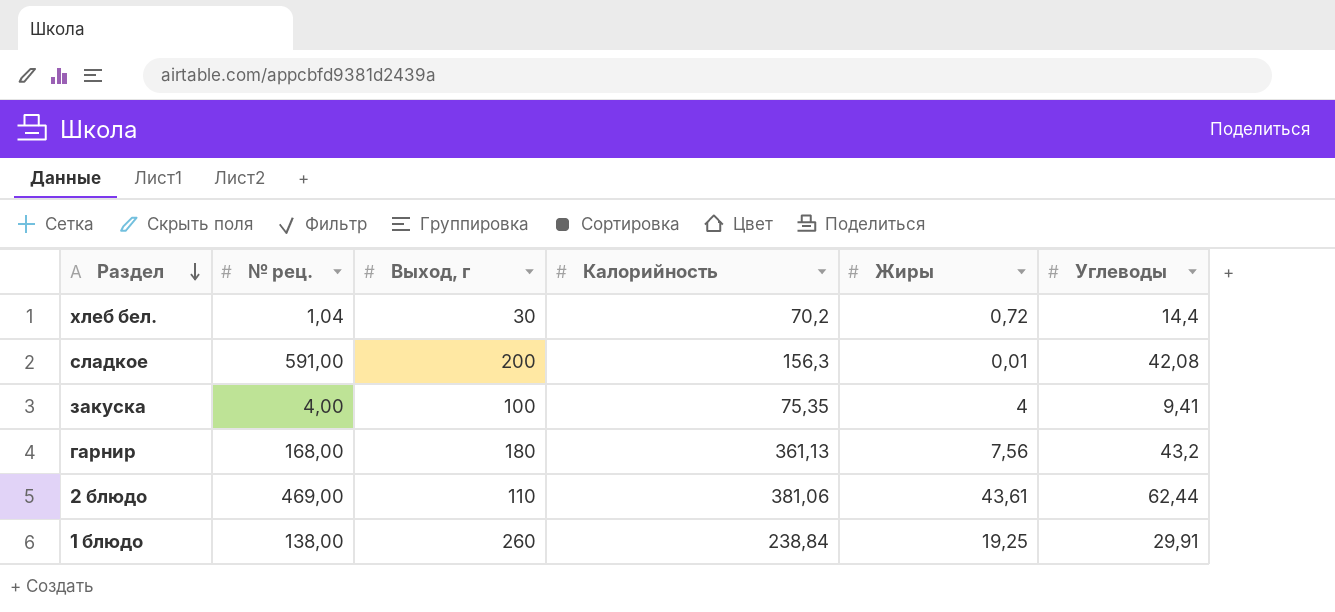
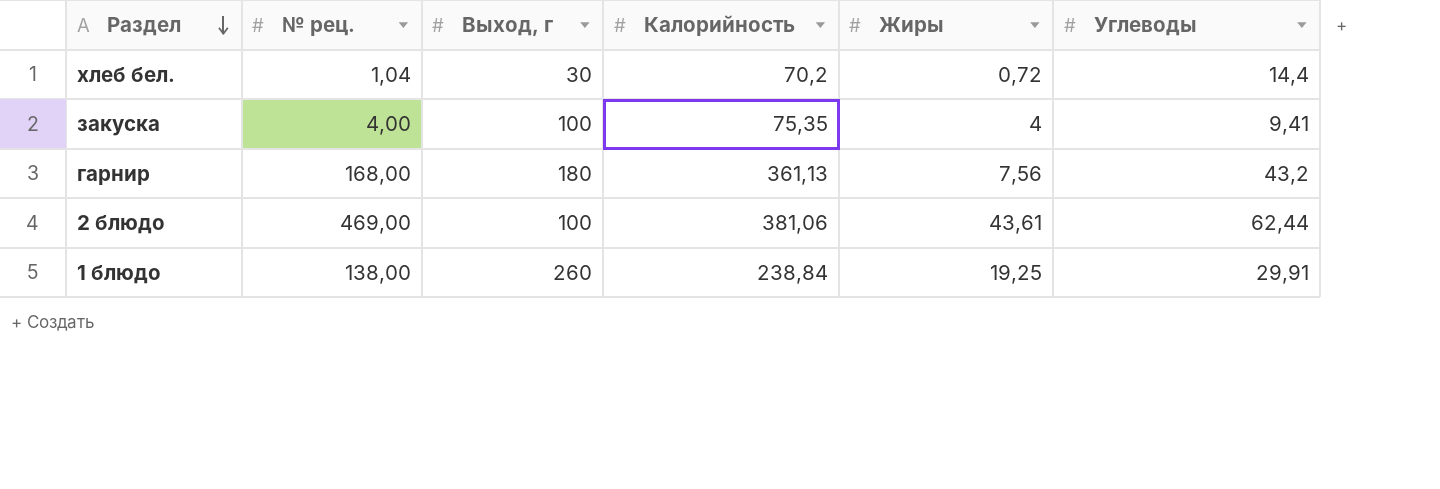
row сладкое: 591,00 | 200 | 156,3 | 0,01 | 42,08 -> none
2 блюдо | Выход, г: 110 -> 100

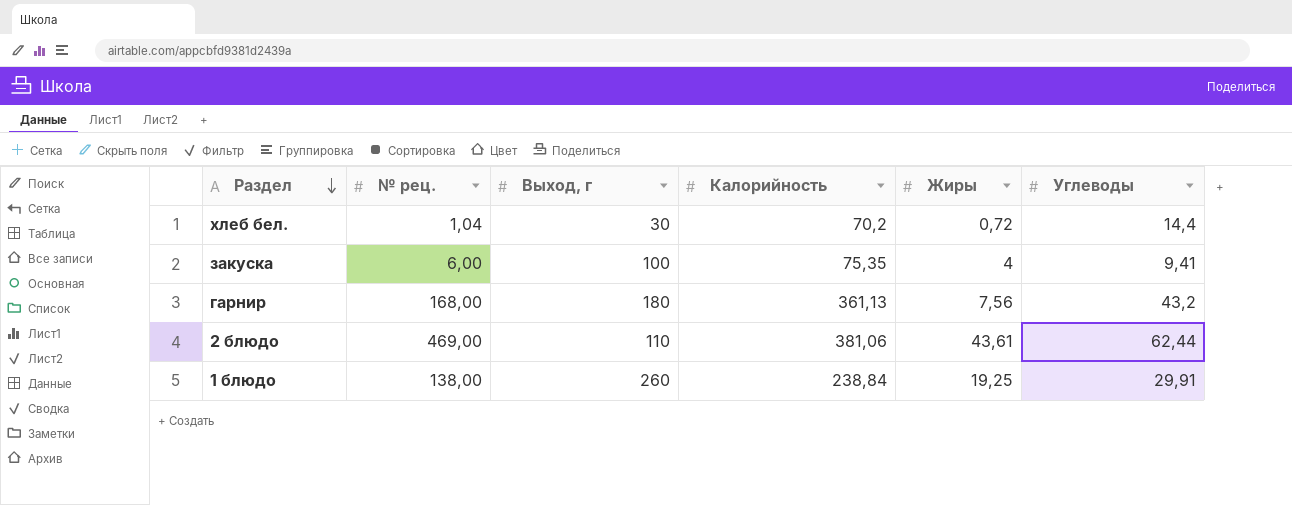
закуска | № рец.: 4,00 -> 6,00
2 блюдо | Выход, г: 100 -> 110

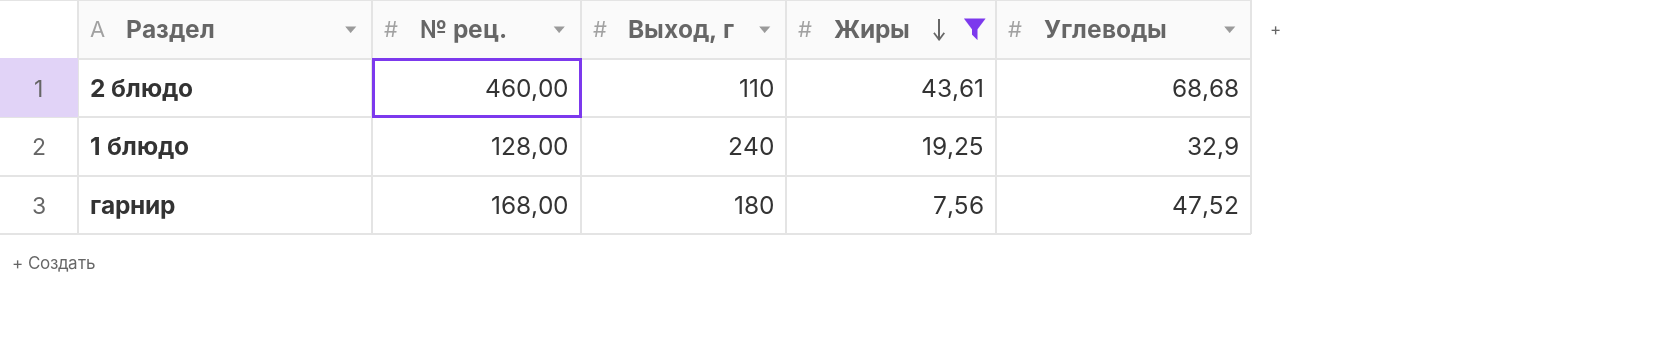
filter: none -> Жиры >= 7,56
row order: Раздел descending -> Жиры descending
column Калорийность | position: 4 -> none
2 блюдо | № рец.: 469,00 -> 460,00
2 блюдо | Углеводы: 62,44 -> 68,68
1 блюдо | № рец.: 138,00 -> 128,00
1 блюдо | Выход, г: 260 -> 240
1 блюдо | Углеводы: 29,91 -> 32,9
гарнир | Углеводы: 43,2 -> 47,52

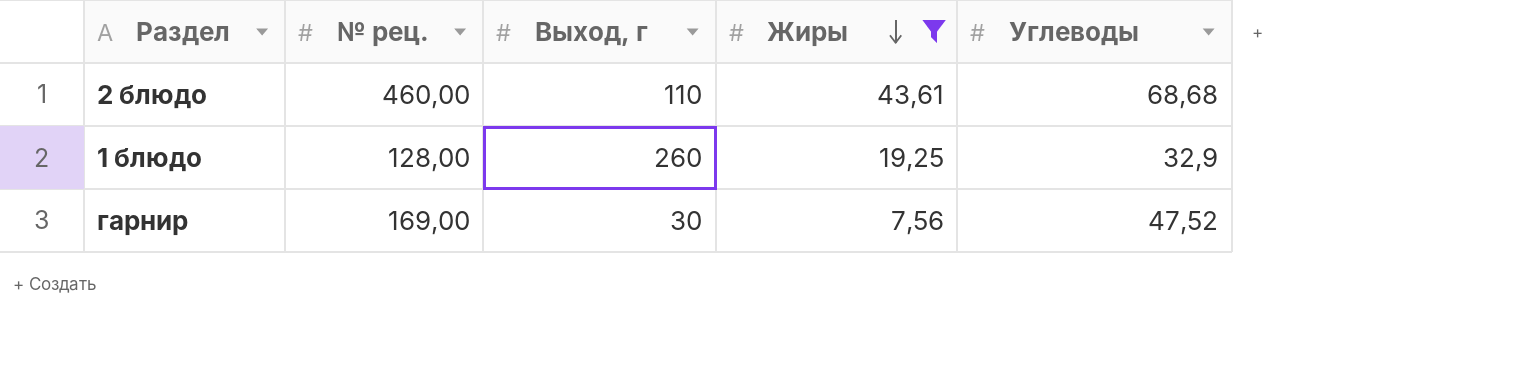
1 блюдо | Выход, г: 240 -> 260
гарнир | № рец.: 168,00 -> 169,00
гарнир | Выход, г: 180 -> 30

